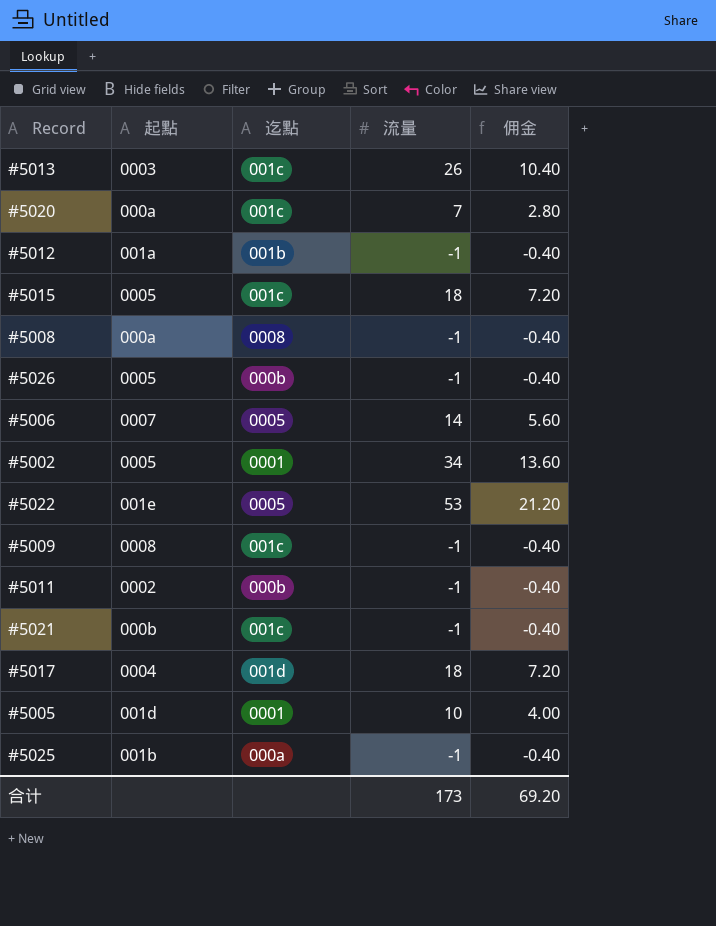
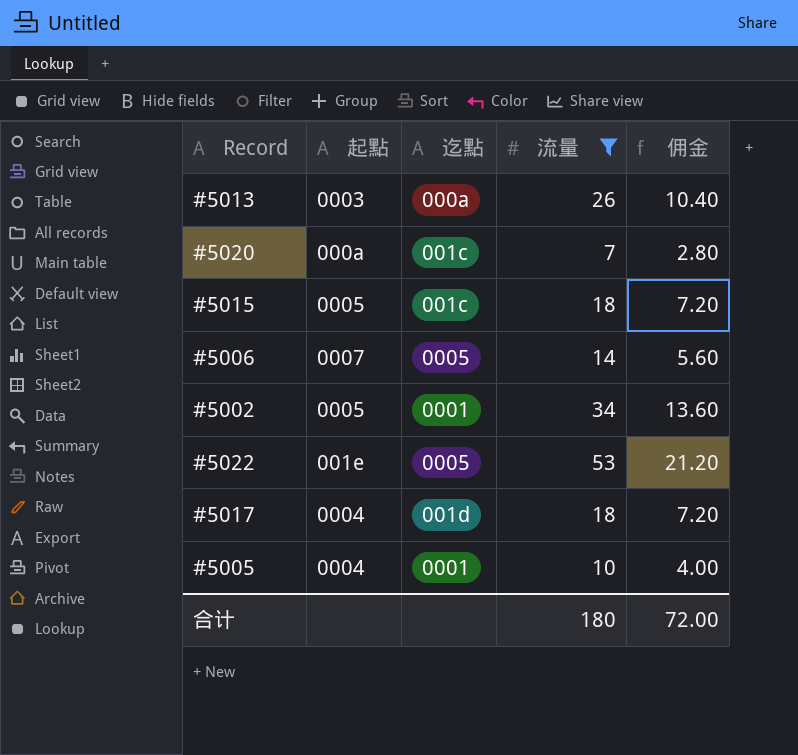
filter: none -> 流量 != -1
#5013 | 迄點: 001c -> 000a
#5005 | 起點: 001d -> 0004
合计 | 流量: 173 -> 180
合计 | 佣金: 69.20 -> 72.00

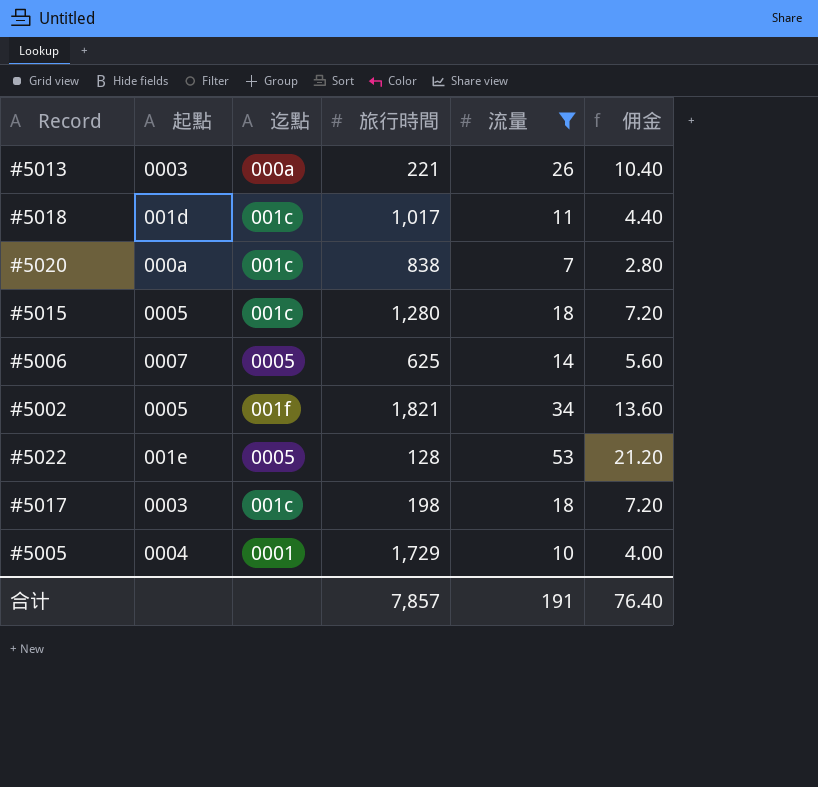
column 旅行時間 | position: none -> 4
row #5018: none -> 001d | 001c | 1,017 | 11 | 4.40
#5002 | 迄點: 0001 -> 001f
#5017 | 起點: 0004 -> 0003
#5017 | 迄點: 001d -> 001c
合计 | 流量: 180 -> 191
合计 | 佣金: 72.00 -> 76.40

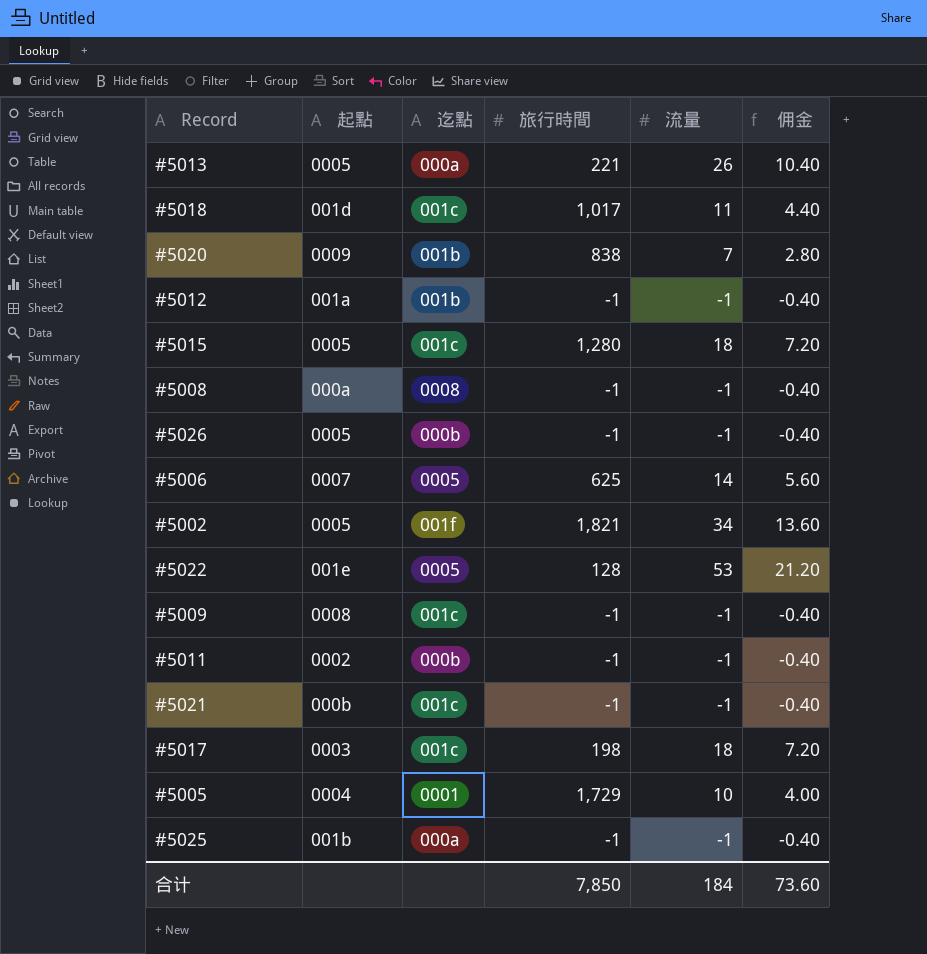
filter: 流量 != -1 -> none
#5013 | 起點: 0003 -> 0005
#5020 | 起點: 000a -> 0009
#5020 | 迄點: 001c -> 001b
合计 | 旅行時間: 7,857 -> 7,850
合计 | 流量: 191 -> 184
合计 | 佣金: 76.40 -> 73.60

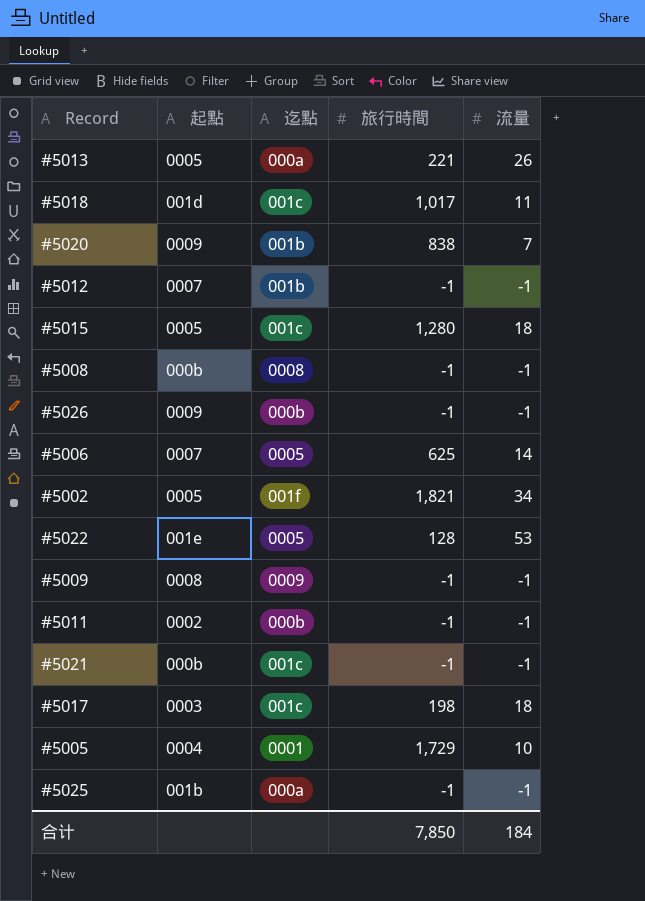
column 佣金 | formula: [流量] * 0.4 -> none
#5012 | 起點: 001a -> 0007
#5008 | 起點: 000a -> 000b
#5026 | 起點: 0005 -> 0009
#5009 | 迄點: 001c -> 0009

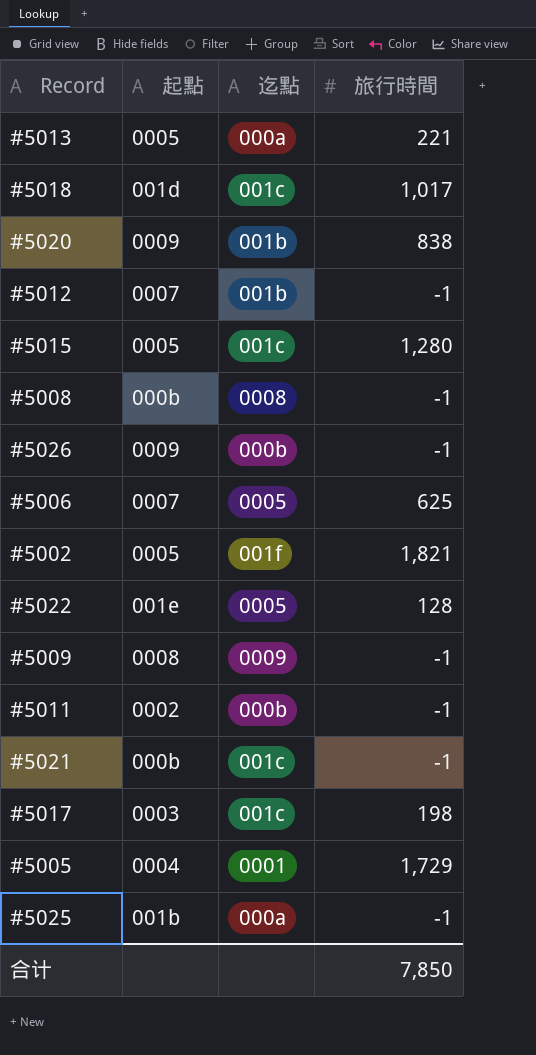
column 流量 | position: 5 -> none

